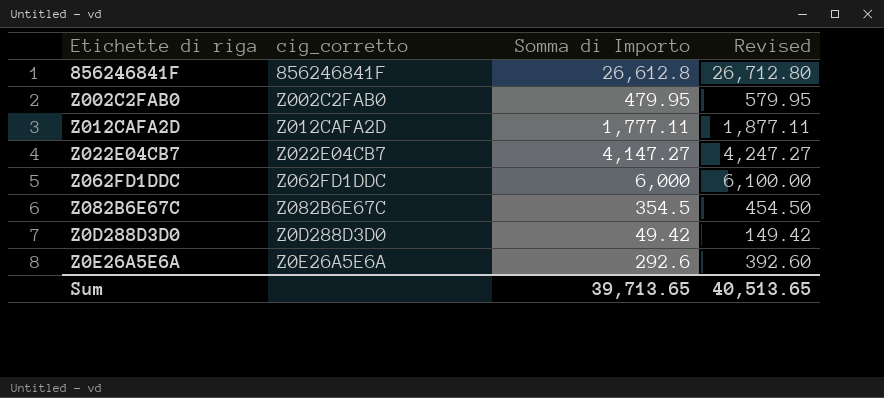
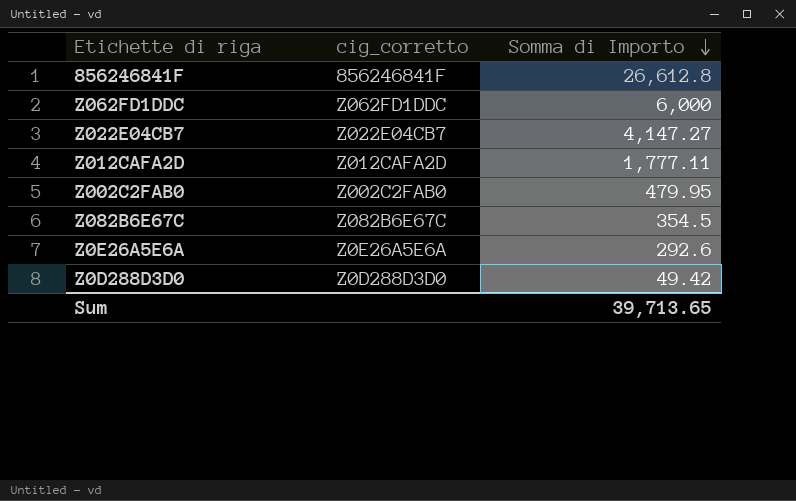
row order: none -> Somma di Importo descending
column Revised | formula: [Somma di Importo] + 100 -> none

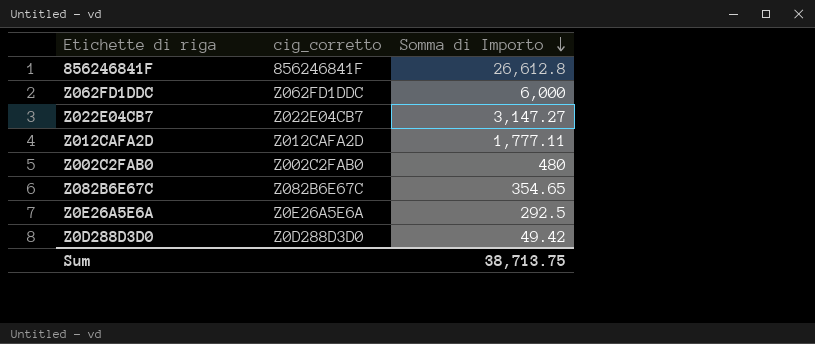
Z022E04CB7 | Somma di Importo: 4,147.27 -> 3,147.27
Z002C2FAB0 | Somma di Importo: 479.95 -> 480
Z082B6E67C | Somma di Importo: 354.5 -> 354.65
Z0E26A5E6A | Somma di Importo: 292.6 -> 292.5
Sum | Somma di Importo: 39,713.65 -> 38,713.75

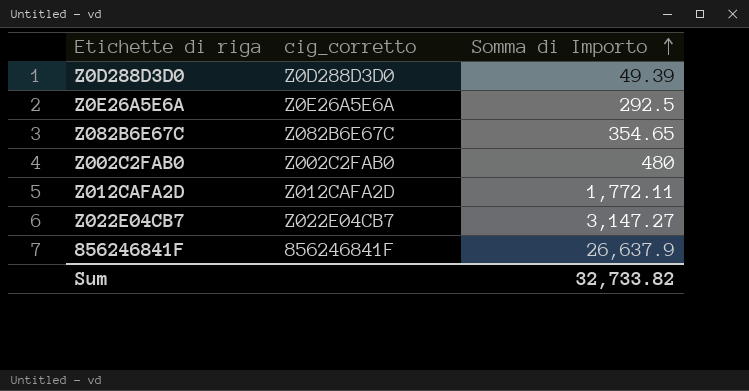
row order: Somma di Importo descending -> Somma di Importo ascending
row Z062FD1DDC: Z062FD1DDC | 6,000 -> none
Z0D288D3D0 | Somma di Importo: 49.42 -> 49.39
Z012CAFA2D | Somma di Importo: 1,777.11 -> 1,772.11
856246841F | Somma di Importo: 26,612.8 -> 26,637.9
Sum | Somma di Importo: 38,713.75 -> 32,733.82

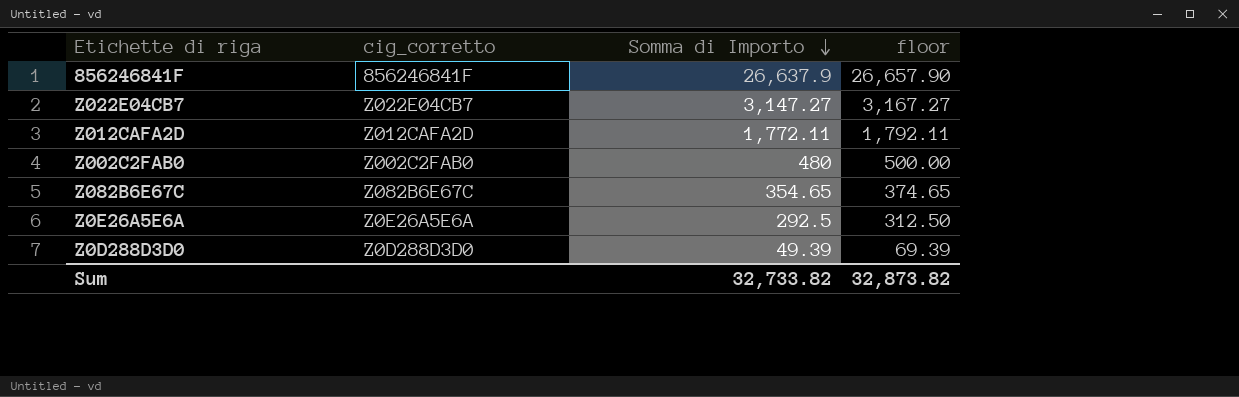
row order: Somma di Importo ascending -> Somma di Importo descending
column floor | formula: none -> [Somma di Importo] + 20

